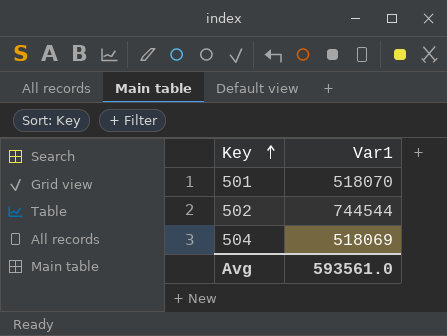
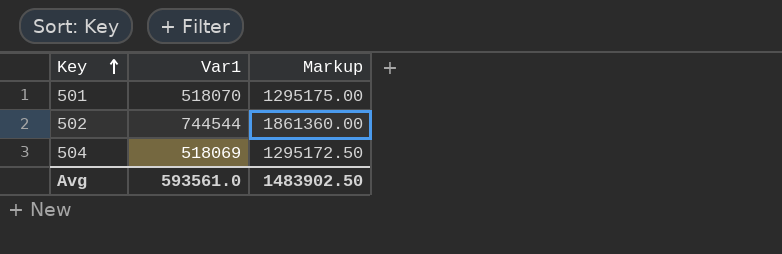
column Markup | formula: none -> [Var1] * 2.5

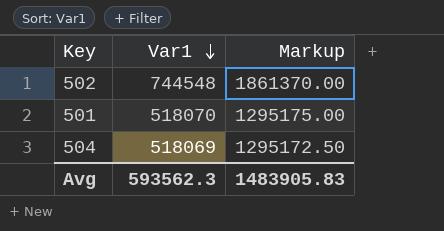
row order: Key ascending -> Var1 descending
502 | Var1: 744544 -> 744548
502 | Markup: 1861360.00 -> 1861370.00
Avg | Var1: 593561.0 -> 593562.3
Avg | Markup: 1483902.50 -> 1483905.83

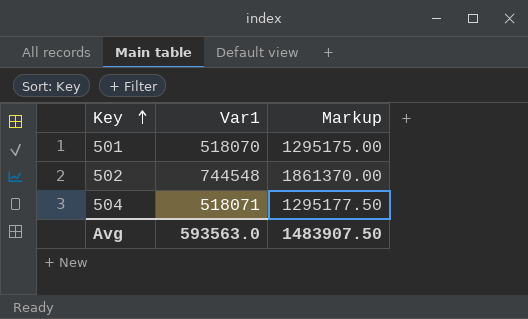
row order: Var1 descending -> Key ascending
504 | Var1: 518069 -> 518071
504 | Markup: 1295172.50 -> 1295177.50
Avg | Var1: 593562.3 -> 593563.0
Avg | Markup: 1483905.83 -> 1483907.50

